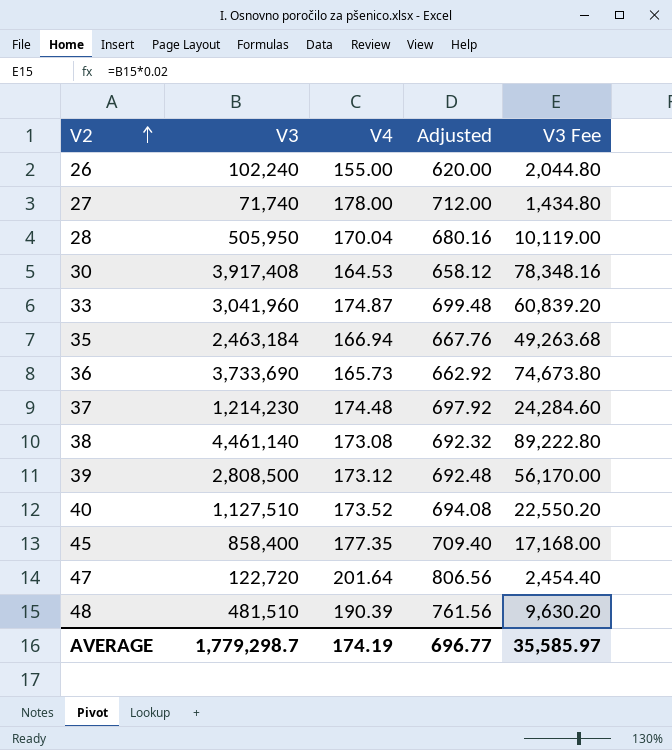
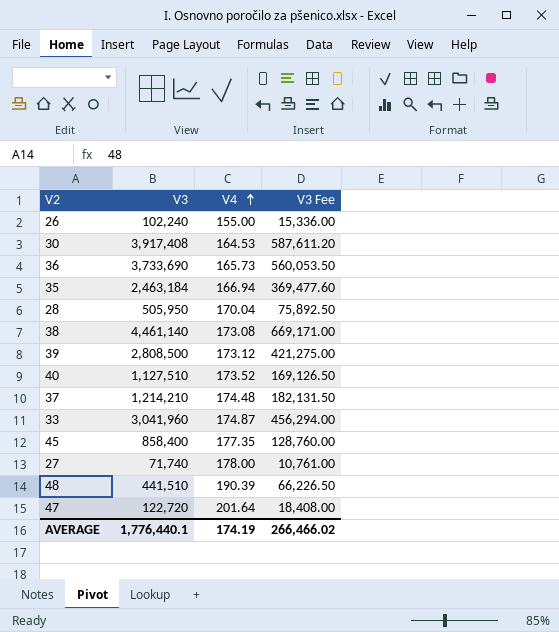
row order: V2 ascending -> V4 ascending
column Adjusted | formula: [V4] * 4 -> none
column V3 Fee | formula: [V3] * 0.02 -> [V3] * 0.15
37 | V3: 1,214,230 -> 1,214,210
48 | V3: 481,510 -> 441,510
AVERAGE | V3: 1,779,298.7 -> 1,776,440.1
AVERAGE | V3 Fee: 35,585.97 -> 266,466.02

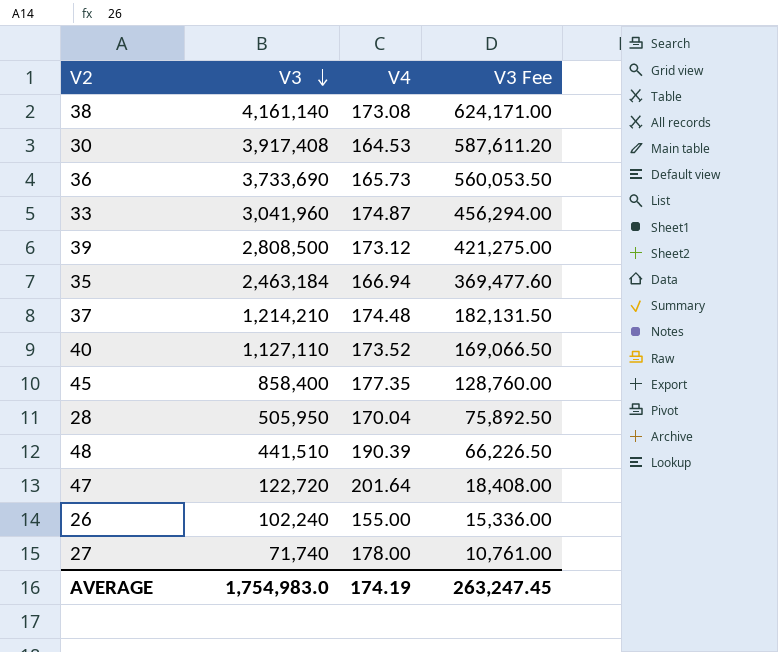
row order: V4 ascending -> V3 descending
38 | V3: 4,461,140 -> 4,161,140
38 | V3 Fee: 669,171.00 -> 624,171.00
40 | V3: 1,127,510 -> 1,127,110
40 | V3 Fee: 169,126.50 -> 169,066.50
AVERAGE | V3: 1,776,440.1 -> 1,754,983.0
AVERAGE | V3 Fee: 266,466.02 -> 263,247.45

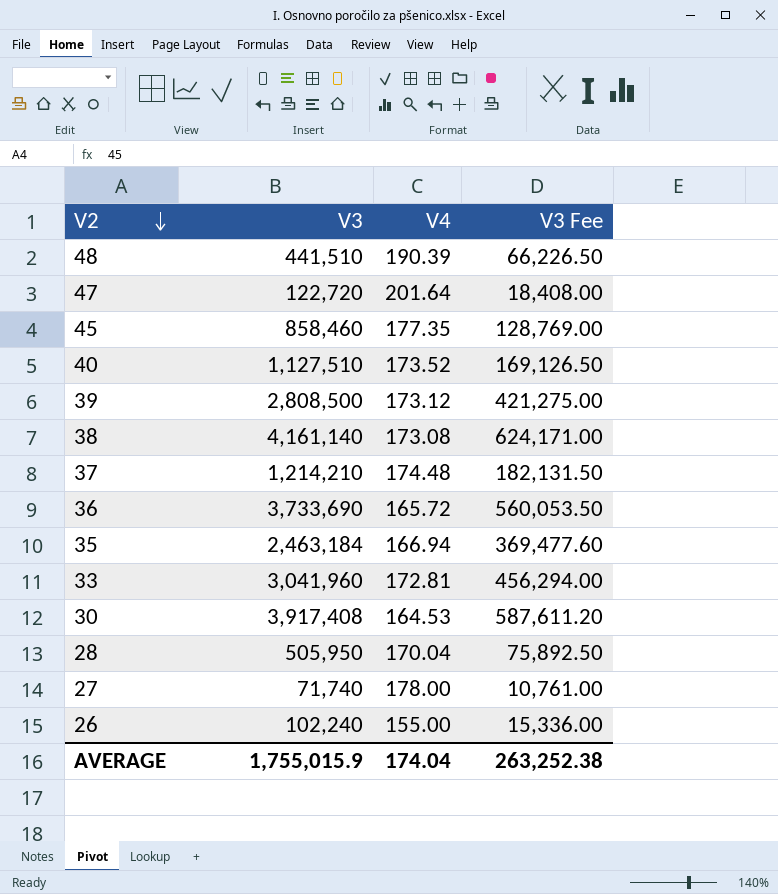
row order: V3 descending -> V2 descending
45 | V3: 858,400 -> 858,460
45 | V3 Fee: 128,760.00 -> 128,769.00
40 | V3: 1,127,110 -> 1,127,510
40 | V3 Fee: 169,066.50 -> 169,126.50
36 | V4: 165.73 -> 165.72
33 | V4: 174.87 -> 172.81
AVERAGE | V3: 1,754,983.0 -> 1,755,015.9
AVERAGE | V4: 174.19 -> 174.04
AVERAGE | V3 Fee: 263,247.45 -> 263,252.38

